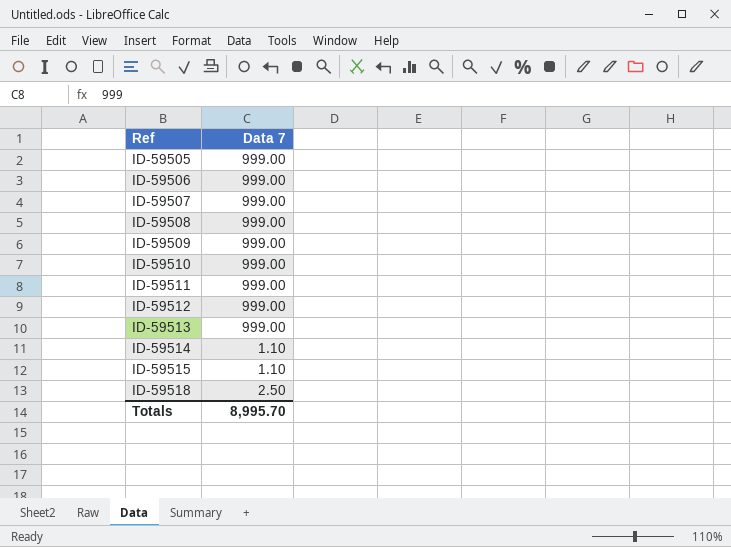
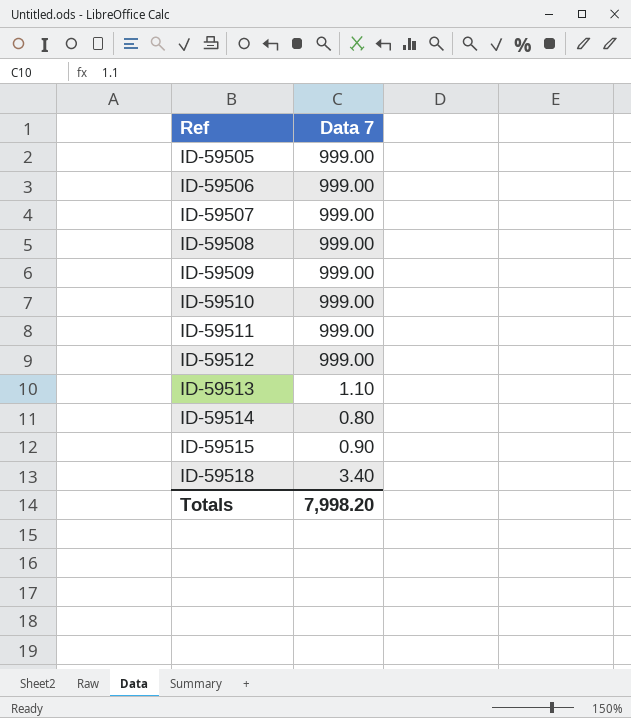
ID-59513 | Data 7: 999.00 -> 1.10
ID-59514 | Data 7: 1.10 -> 0.80
ID-59515 | Data 7: 1.10 -> 0.90
ID-59518 | Data 7: 2.50 -> 3.40
Totals | Data 7: 8,995.70 -> 7,998.20

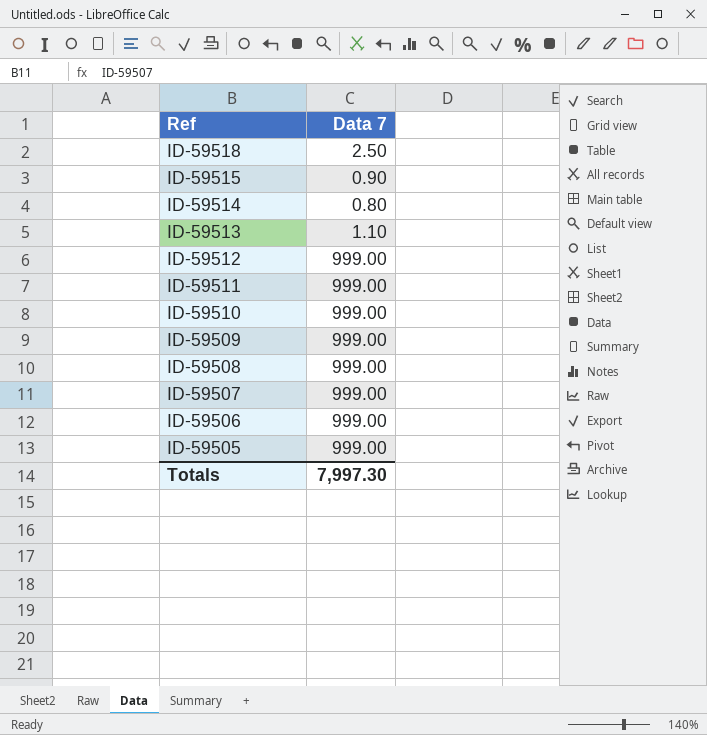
row order: Ref ascending -> Ref descending
ID-59518 | Data 7: 3.40 -> 2.50
Totals | Data 7: 7,998.20 -> 7,997.30

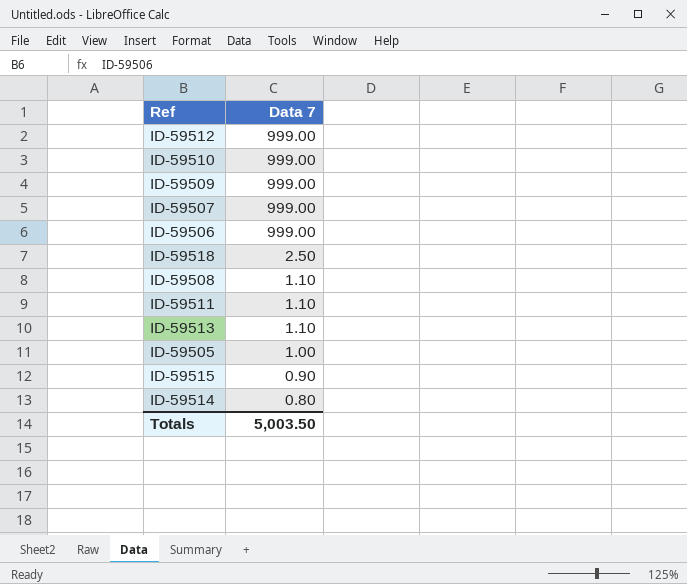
row order: Ref descending -> Data 7 descending
ID-59508 | Data 7: 999.00 -> 1.10
ID-59511 | Data 7: 999.00 -> 1.10
ID-59505 | Data 7: 999.00 -> 1.00
Totals | Data 7: 7,997.30 -> 5,003.50

